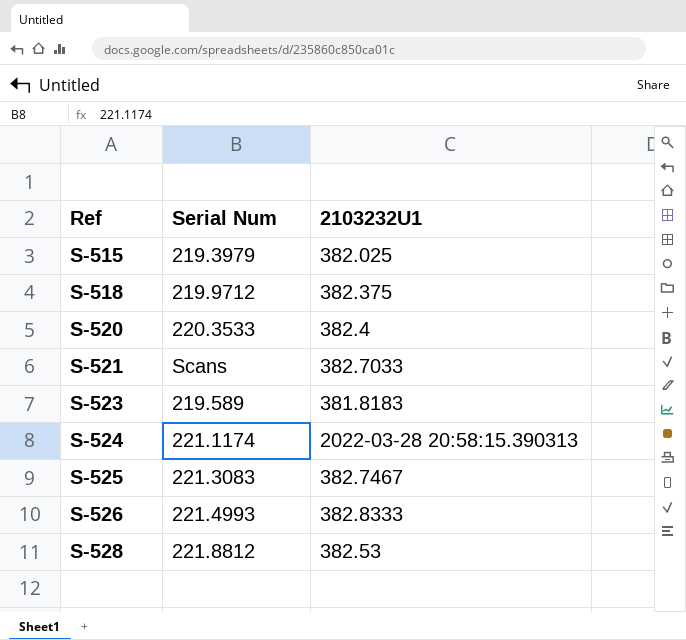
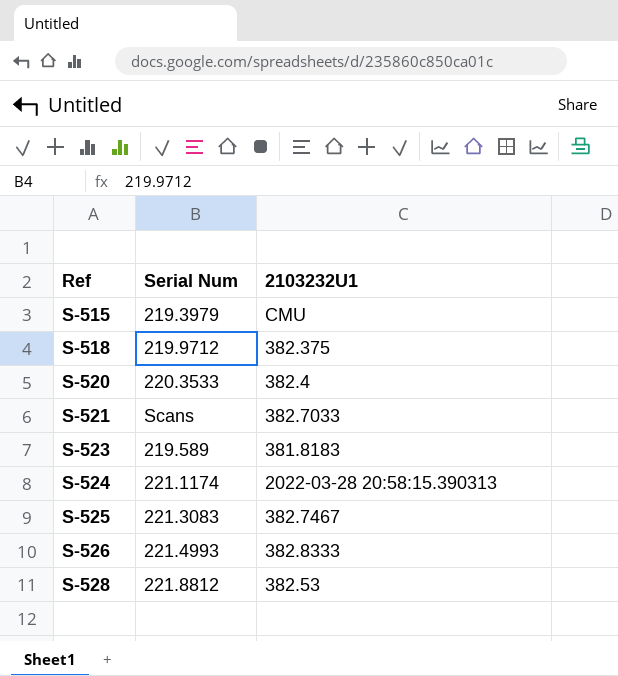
S-515 | 2103232U1: 382.025 -> CMU

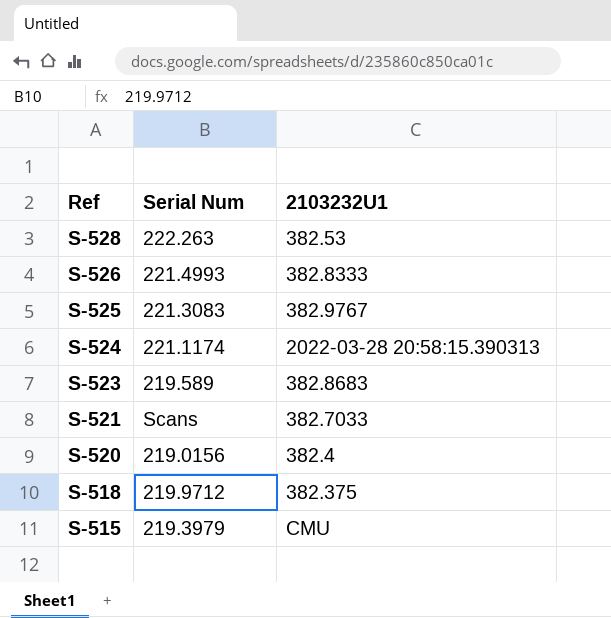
row order: Ref ascending -> Ref descending
S-528 | Serial Num: 221.8812 -> 222.263
S-525 | 2103232U1: 382.7467 -> 382.9767
S-523 | 2103232U1: 381.8183 -> 382.8683
S-520 | Serial Num: 220.3533 -> 219.0156

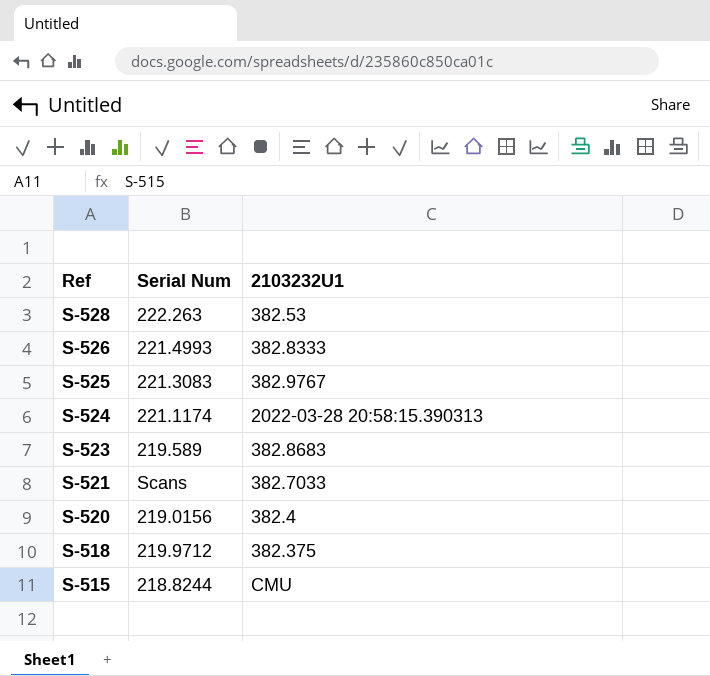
S-515 | Serial Num: 219.3979 -> 218.8244

